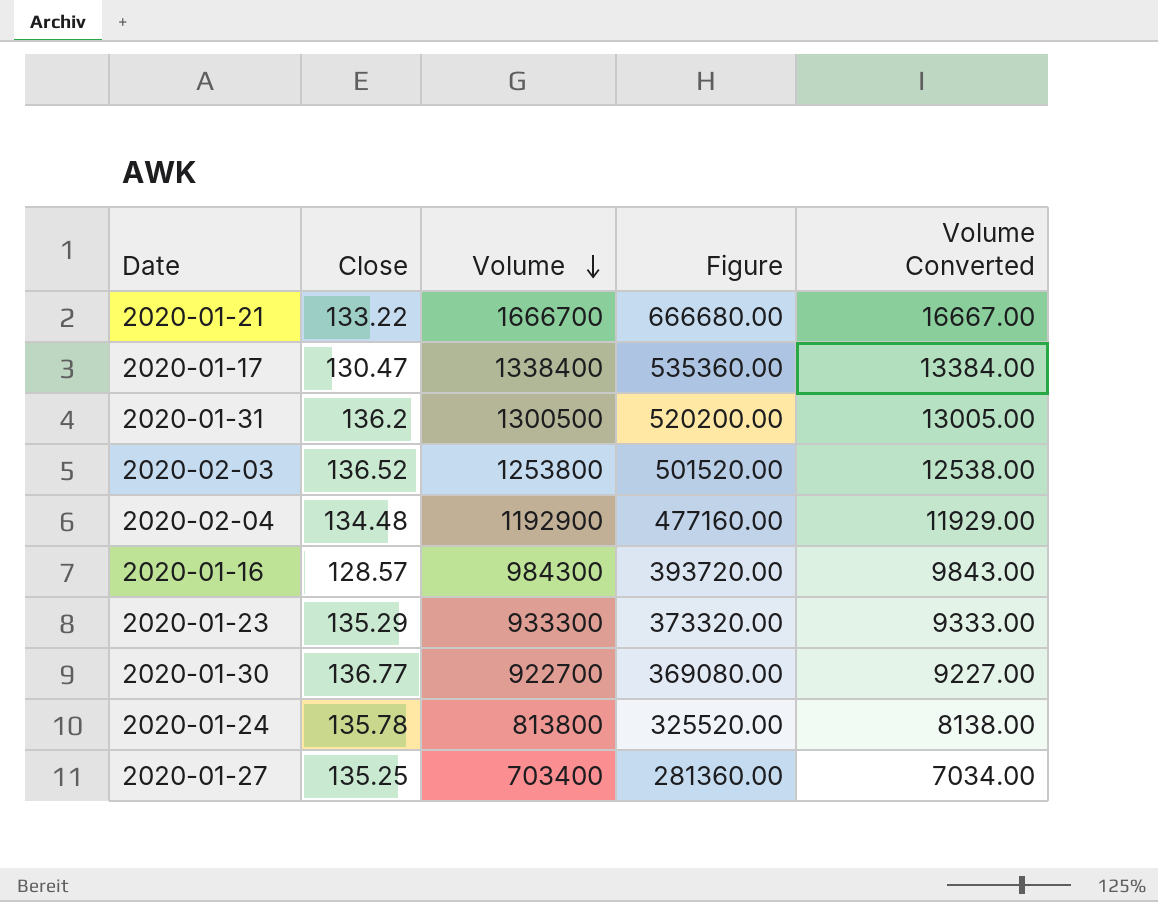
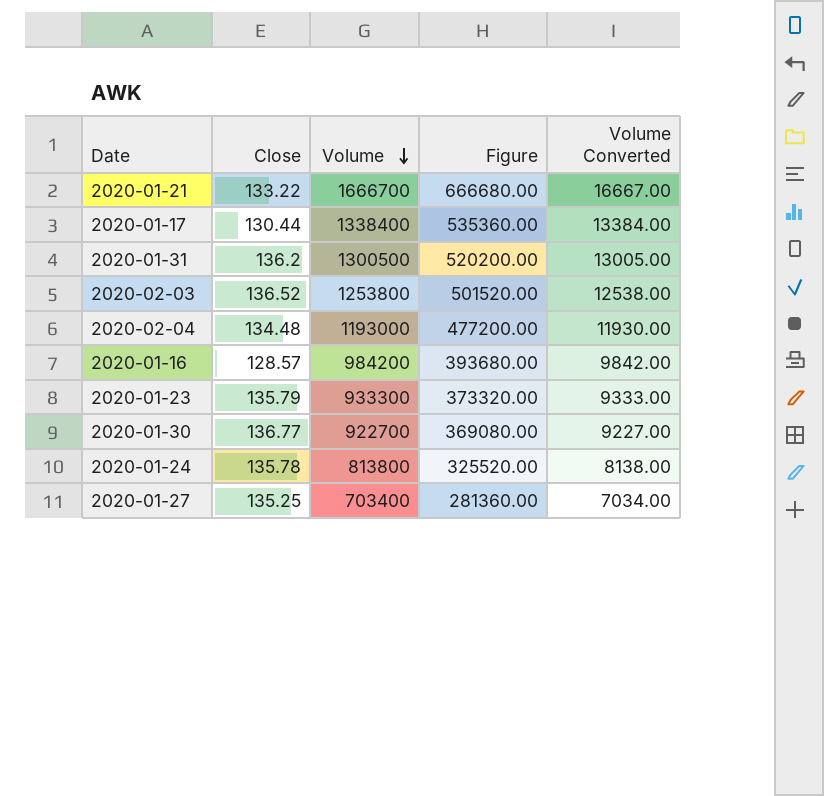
2020-01-17 | Close: 130.47 -> 130.44
2020-02-04 | Volume: 1192900 -> 1193000
2020-02-04 | Figure: 477160.00 -> 477200.00
2020-02-04 | Volume Converted: 11929.00 -> 11930.00
2020-01-16 | Volume: 984300 -> 984200
2020-01-16 | Figure: 393720.00 -> 393680.00
2020-01-16 | Volume Converted: 9843.00 -> 9842.00
2020-01-23 | Close: 135.29 -> 135.79

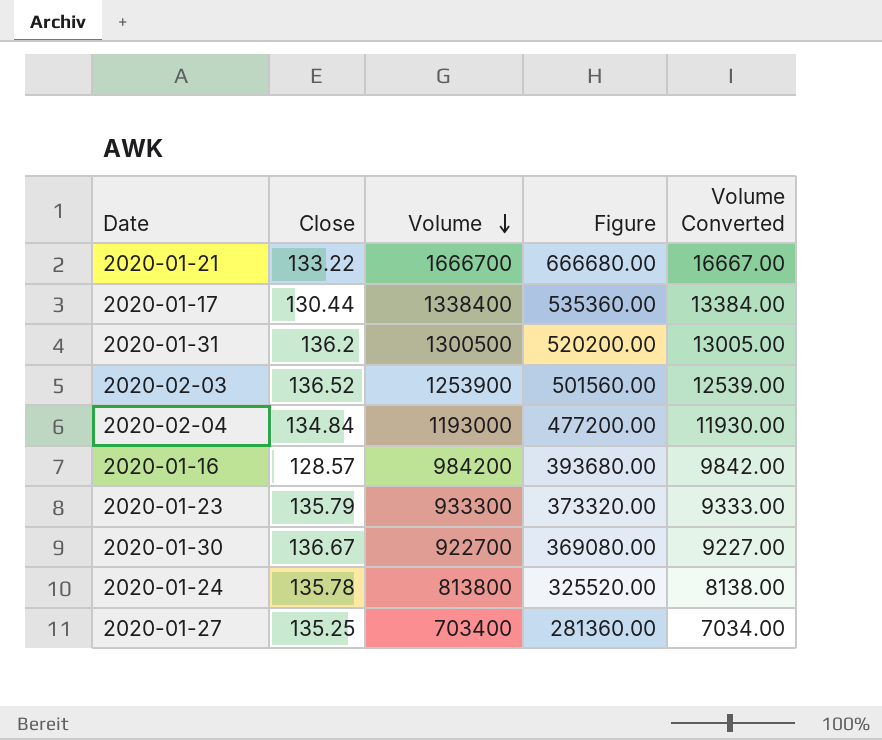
2020-02-03 | Volume: 1253800 -> 1253900
2020-02-03 | Figure: 501520.00 -> 501560.00
2020-02-03 | Volume Converted: 12538.00 -> 12539.00
2020-02-04 | Close: 134.48 -> 134.84
2020-01-30 | Close: 136.77 -> 136.67

